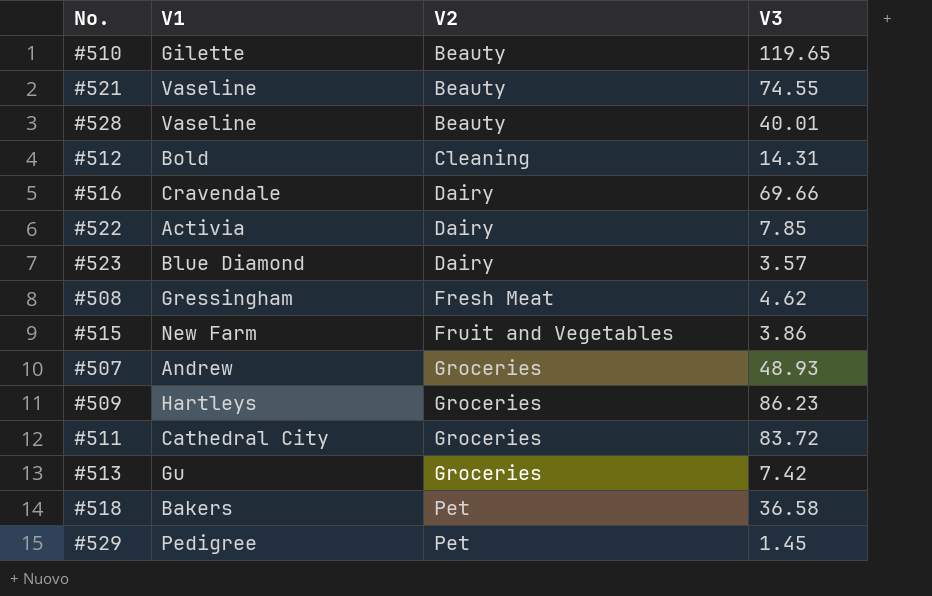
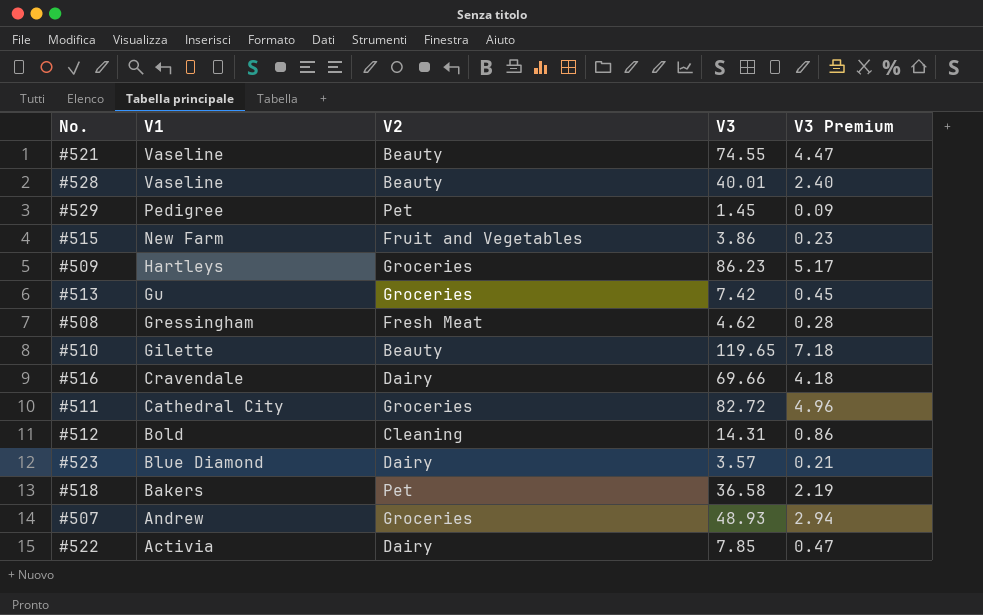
row order: V2 ascending -> V1 descending
column V3 Premium | formula: none -> [V3] * 0.06
#511 | V3: 83.72 -> 82.72

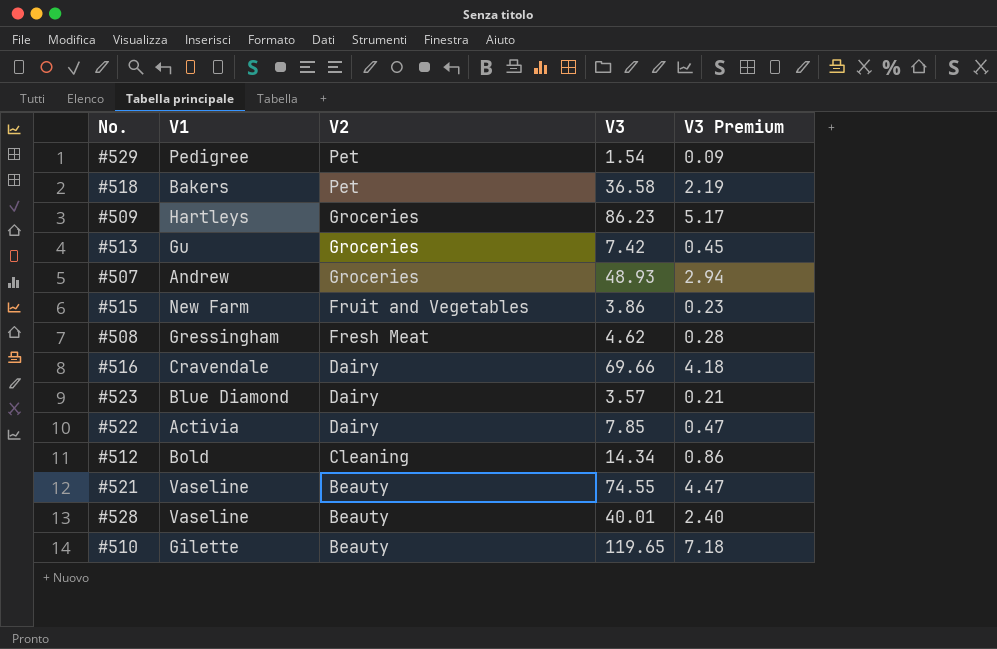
row order: V1 descending -> V2 descending
row #511: Cathedral City | Groceries | 82.72 | 4.96 -> none
#529 | V3: 1.45 -> 1.54
#512 | V3: 14.31 -> 14.34

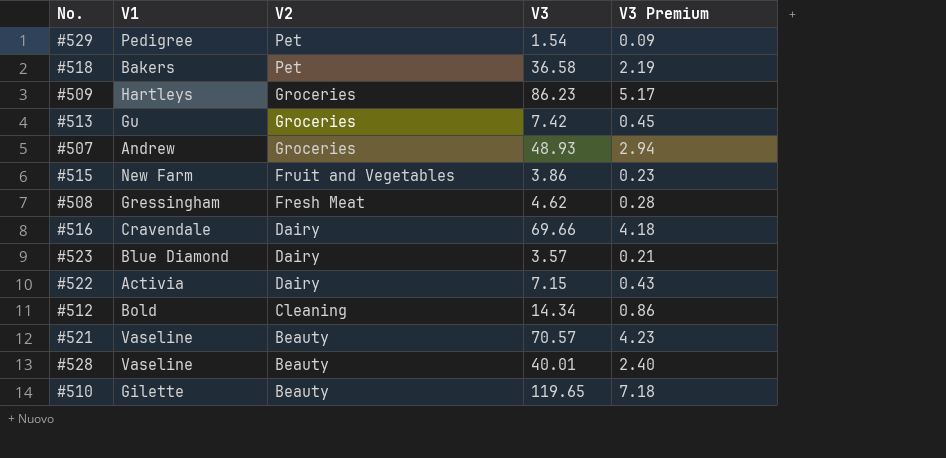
#522 | V3: 7.85 -> 7.15
#522 | V3 Premium: 0.47 -> 0.43
#521 | V3: 74.55 -> 70.57
#521 | V3 Premium: 4.47 -> 4.23

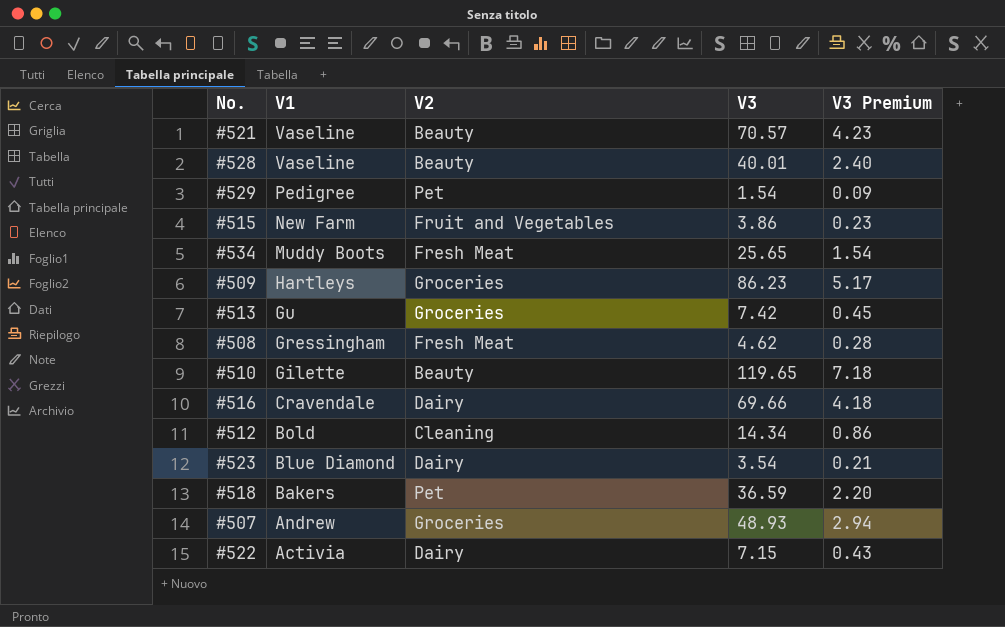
row order: V2 descending -> V1 descending
row #534: none -> Muddy Boots | Fresh Meat | 25.65 | 1.54
#523 | V3: 3.57 -> 3.54
#518 | V3: 36.58 -> 36.59
#518 | V3 Premium: 2.19 -> 2.20

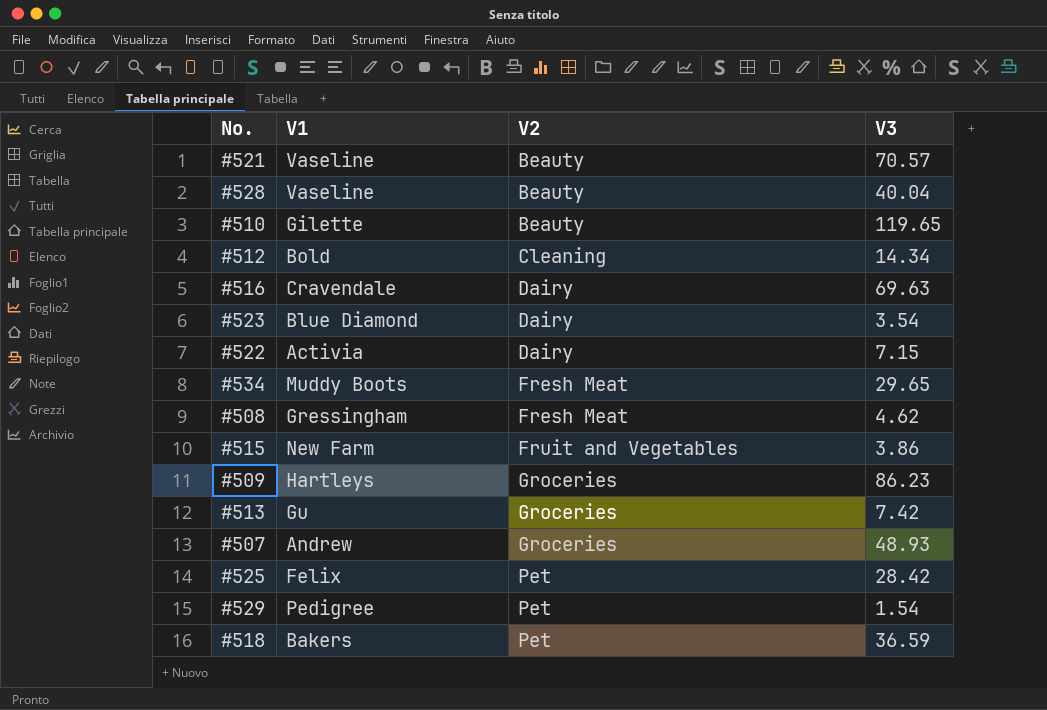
row order: V1 descending -> V2 ascending
column V3 Premium | formula: [V3] * 0.06 -> none
#528 | V3: 40.01 -> 40.04
#516 | V3: 69.66 -> 69.63
#534 | V3: 25.65 -> 29.65
row #525: none -> Felix | Pet | 28.42

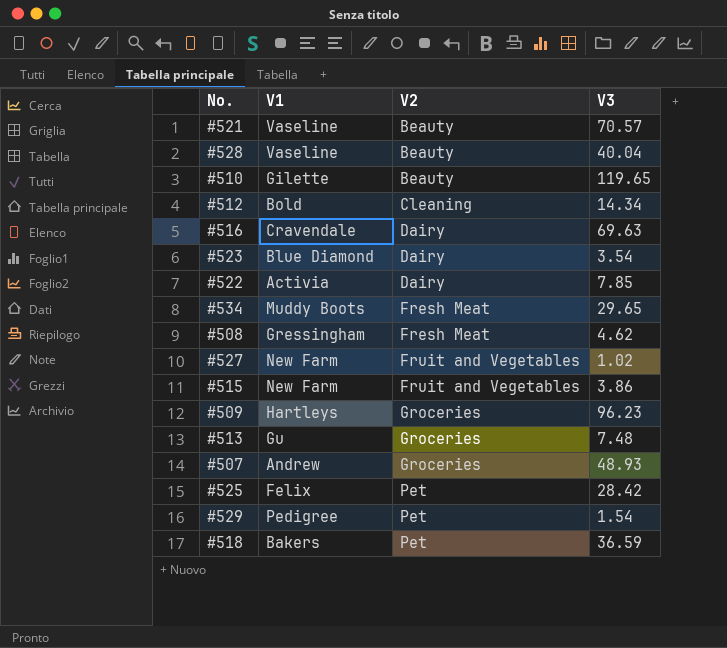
#522 | V3: 7.15 -> 7.85
row #527: none -> New Farm | Fruit and Vegetables | 1.02
#509 | V3: 86.23 -> 96.23
#513 | V3: 7.42 -> 7.48

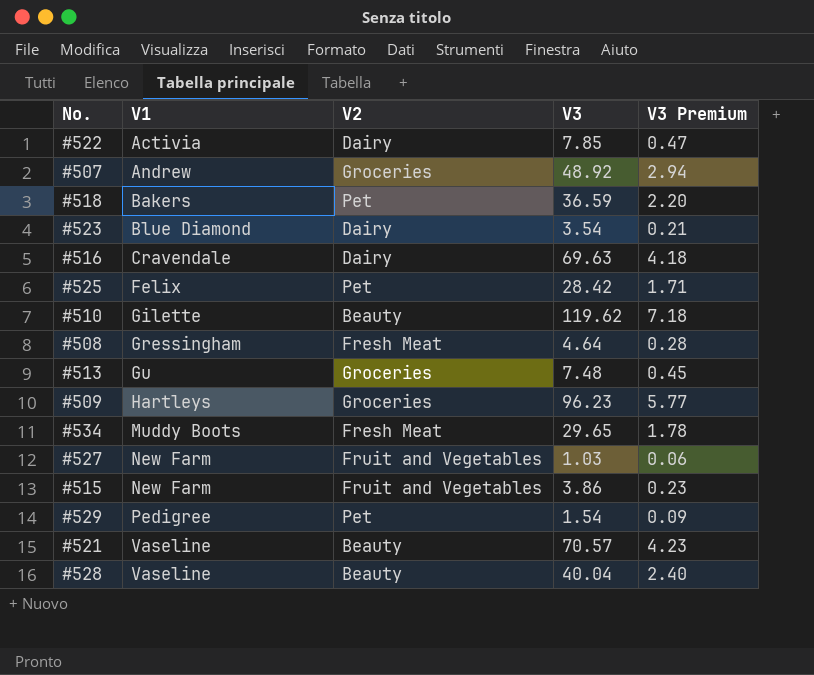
row order: V2 ascending -> V1 ascending
column V3 Premium | formula: none -> [V3] * 0.06
row #512: Bold | Cleaning | 14.34 -> none
#507 | V3: 48.93 -> 48.92
#510 | V3: 119.65 -> 119.62
#508 | V3: 4.62 -> 4.64
#527 | V3: 1.02 -> 1.03

